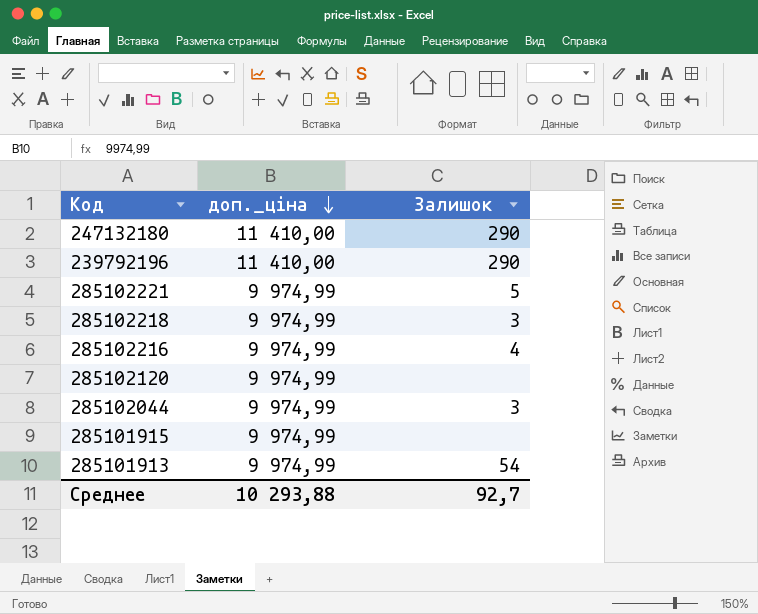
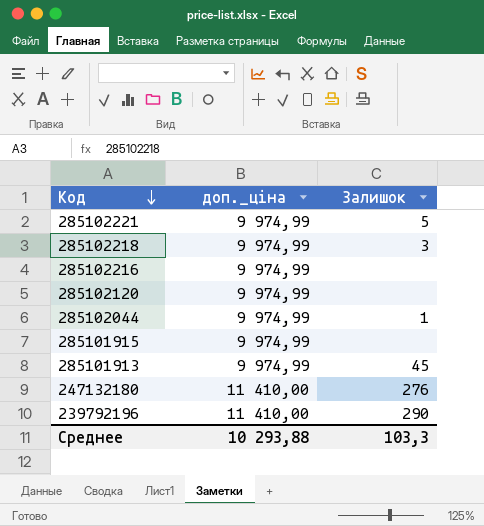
row order: доп._ціна descending -> Код descending
285102216 | Залишок: 4 -> none
285102044 | Залишок: 3 -> 1
285101913 | Залишок: 54 -> 45
247132180 | Залишок: 290 -> 276
Среднее | Залишок: 92,7 -> 103,3

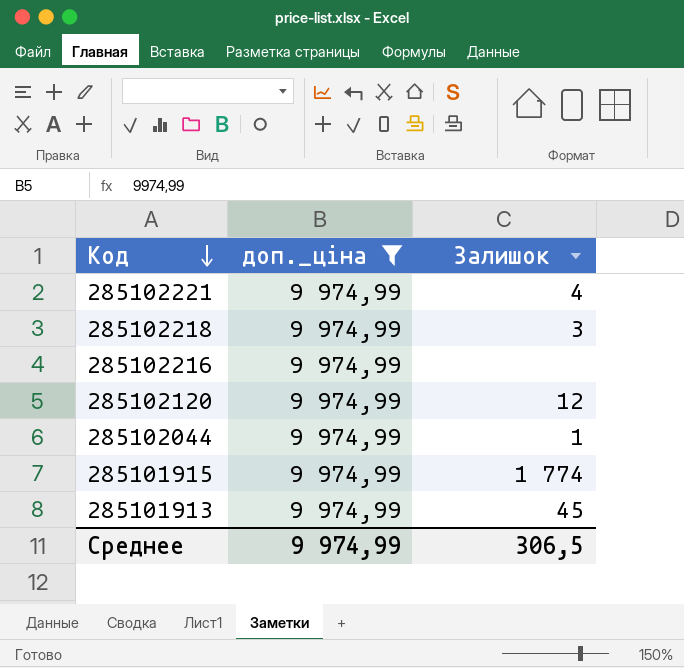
filter: none -> доп._ціна = 9 974,99
285102221 | Залишок: 5 -> 4
285102120 | Залишок: none -> 12
285101915 | Залишок: none -> 1 774
Среднее | доп._ціна: 10 293,88 -> 9 974,99
Среднее | Залишок: 103,3 -> 306,5

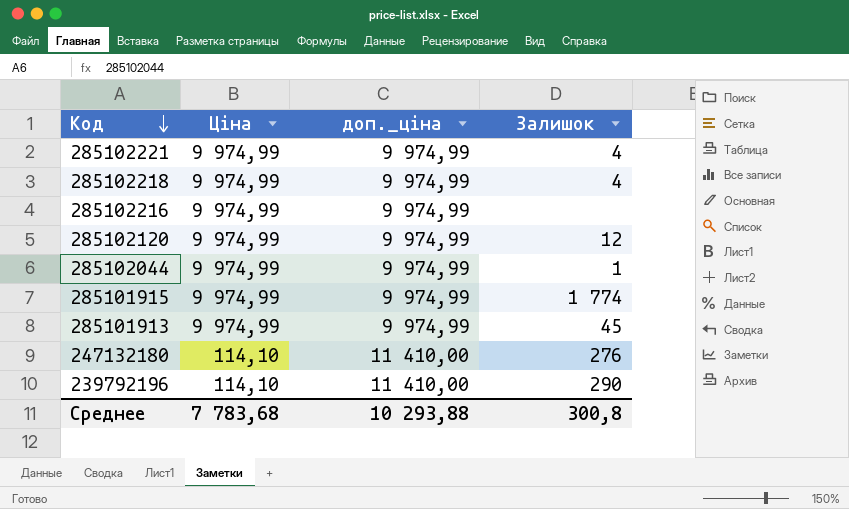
filter: доп._ціна = 9 974,99 -> none
column Ціна | position: none -> 2
285102218 | Залишок: 3 -> 4
Среднее | доп._ціна: 9 974,99 -> 10 293,88
Среднее | Залишок: 306,5 -> 300,8

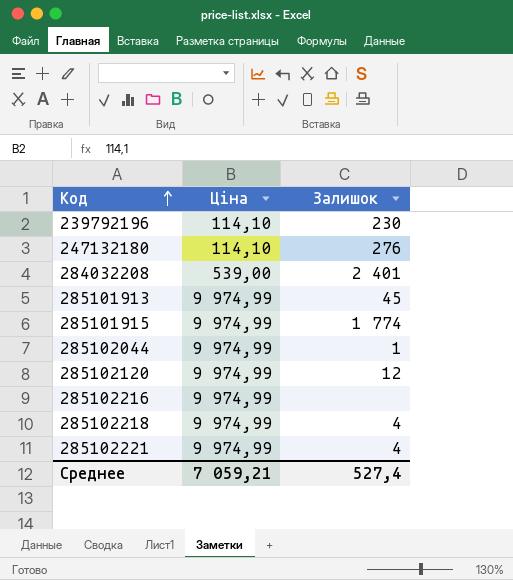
row order: Код descending -> Код ascending
column доп._ціна | position: 3 -> none
239792196 | Залишок: 290 -> 230
row 284032208: none -> 539,00 | 2 401
Среднее | Ціна: 7 783,68 -> 7 059,21
Среднее | Залишок: 300,8 -> 527,4

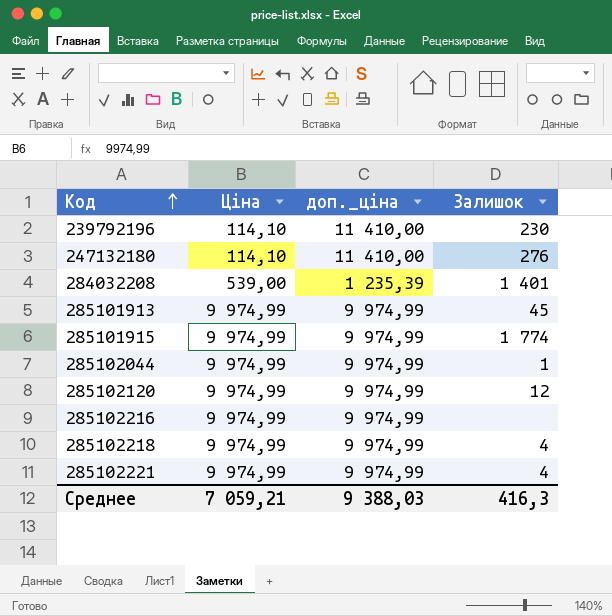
column доп._ціна | position: none -> 3
284032208 | Залишок: 2 401 -> 1 401
Среднее | Залишок: 527,4 -> 416,3

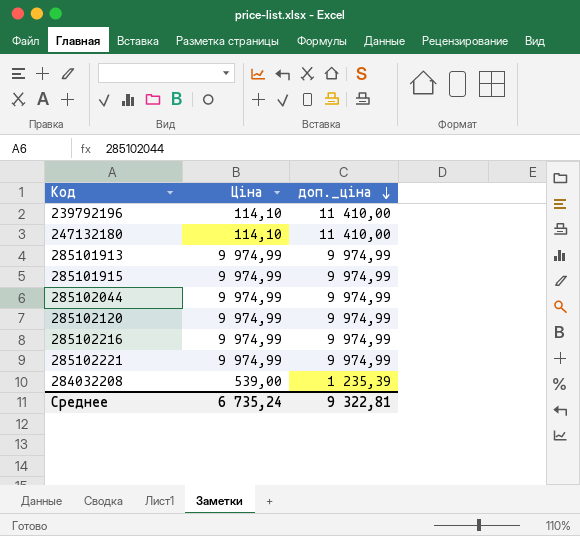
row order: Код ascending -> доп._ціна descending
column Залишок | position: 4 -> none
row 285102218: 9 974,99 | 9 974,99 | 4 -> none
Среднее | Ціна: 7 059,21 -> 6 735,24
Среднее | доп._ціна: 9 388,03 -> 9 322,81

